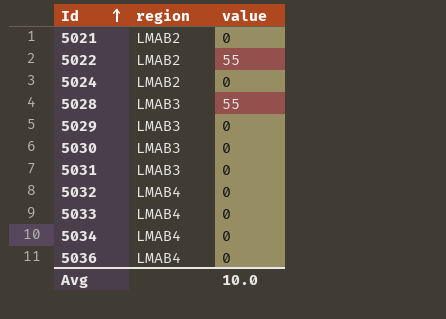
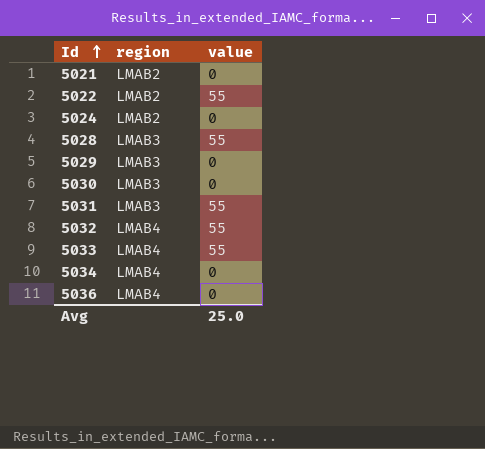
5031 | value: 0 -> 55
5032 | value: 0 -> 55
5033 | value: 0 -> 55
Avg | value: 10.0 -> 25.0

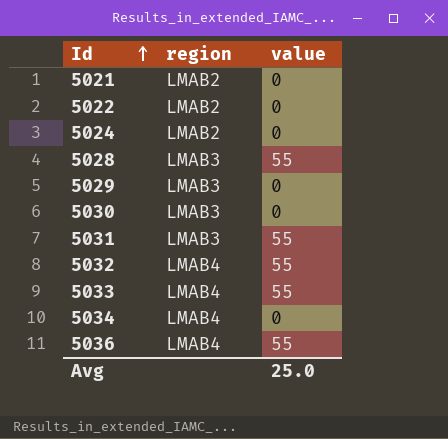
5022 | value: 55 -> 0
5036 | value: 0 -> 55

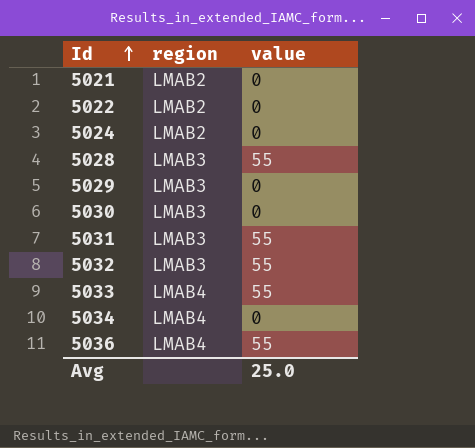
5032 | region: LMAB4 -> LMAB3

